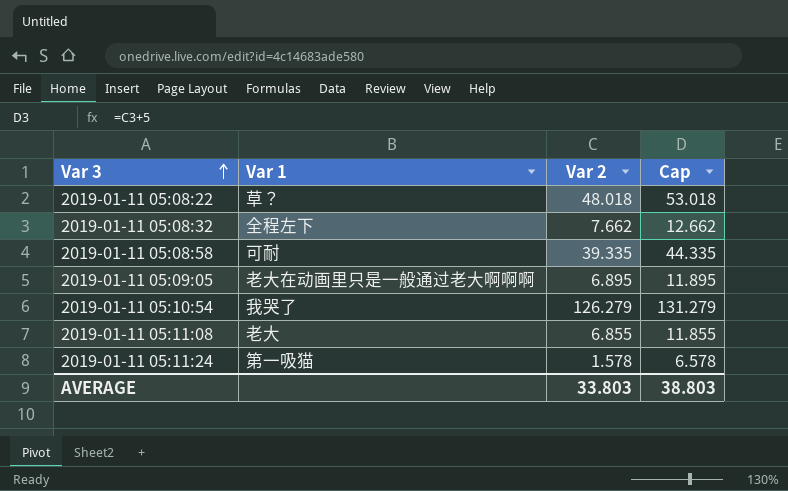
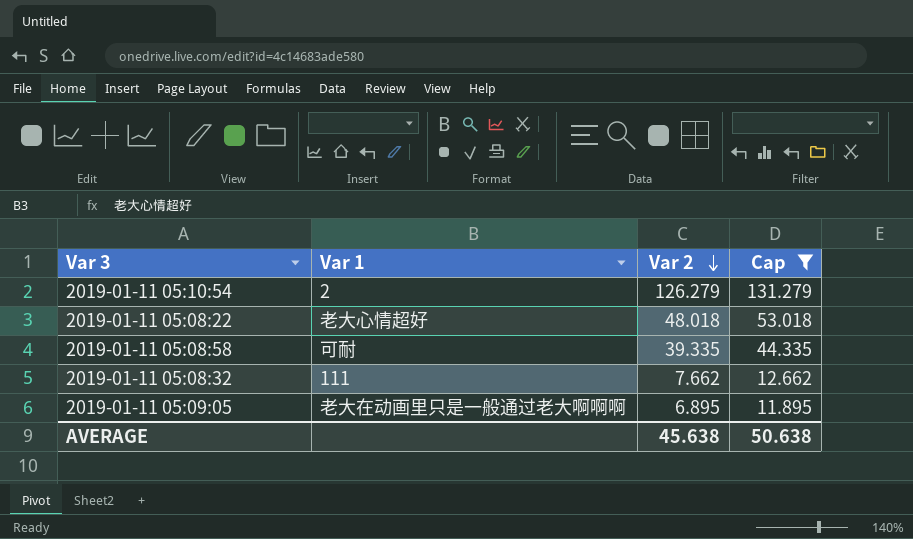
filter: none -> Cap >= 11.895
row order: Var 3 ascending -> Var 2 descending
2019-01-11 05:10:54 | Var 1: 我哭了 -> 2
2019-01-11 05:08:22 | Var 1: 草？ -> 老大心情超好
2019-01-11 05:08:32 | Var 1: 全程左下 -> 111
AVERAGE | Var 2: 33.803 -> 45.638
AVERAGE | Cap: 38.803 -> 50.638

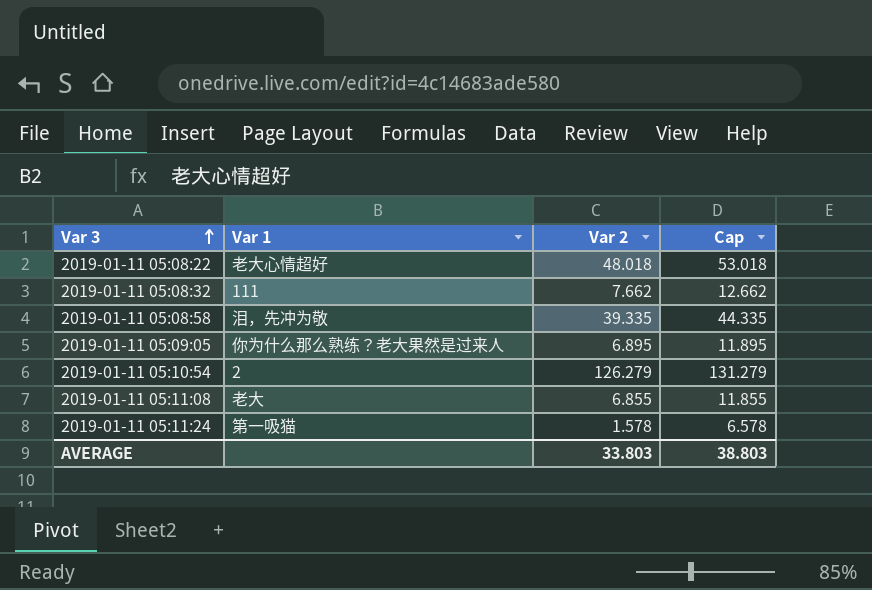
filter: Cap >= 11.895 -> none
row order: Var 2 descending -> Var 3 ascending
2019-01-11 05:08:58 | Var 1: 可耐 -> 泪，先冲为敬
2019-01-11 05:09:05 | Var 1: 老大在动画里只是一般通过老大啊啊啊 -> 你为什么那么熟练？老大果然是过来人
AVERAGE | Var 2: 45.638 -> 33.803
AVERAGE | Cap: 50.638 -> 38.803

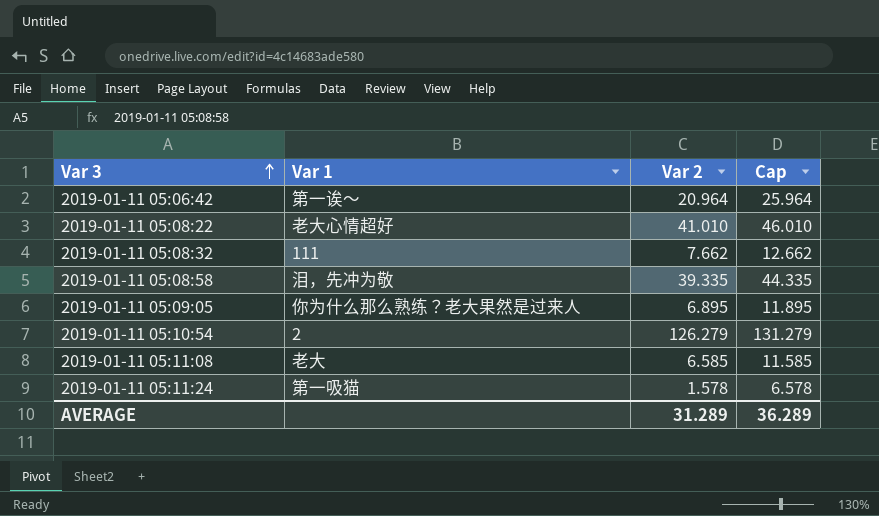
row 2019-01-11 05:06:42: none -> 第一诶～ | 20.964 | 25.964
2019-01-11 05:08:22 | Var 2: 48.018 -> 41.010
2019-01-11 05:08:22 | Cap: 53.018 -> 46.010
2019-01-11 05:11:08 | Var 2: 6.855 -> 6.585
2019-01-11 05:11:08 | Cap: 11.855 -> 11.585
AVERAGE | Var 2: 33.803 -> 31.289
AVERAGE | Cap: 38.803 -> 36.289

